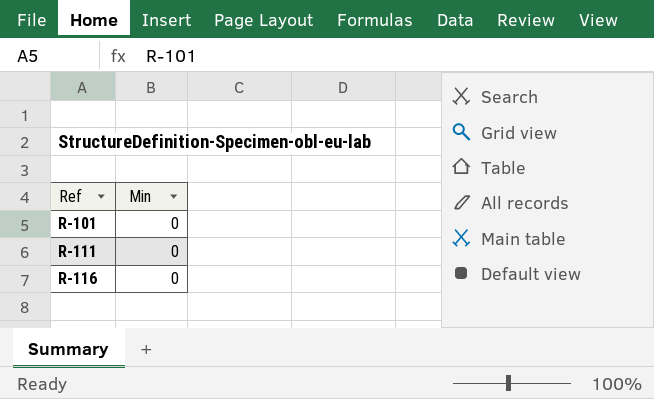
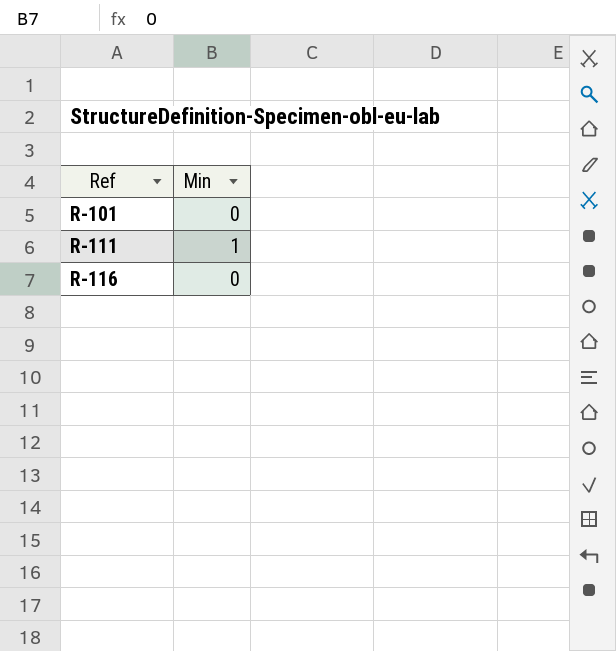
R-111 | Min: 0 -> 1

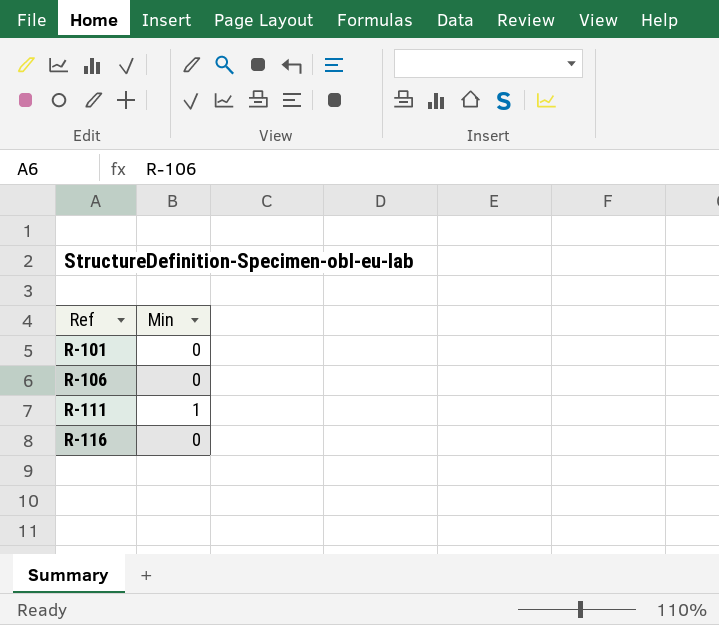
row R-106: none -> 0

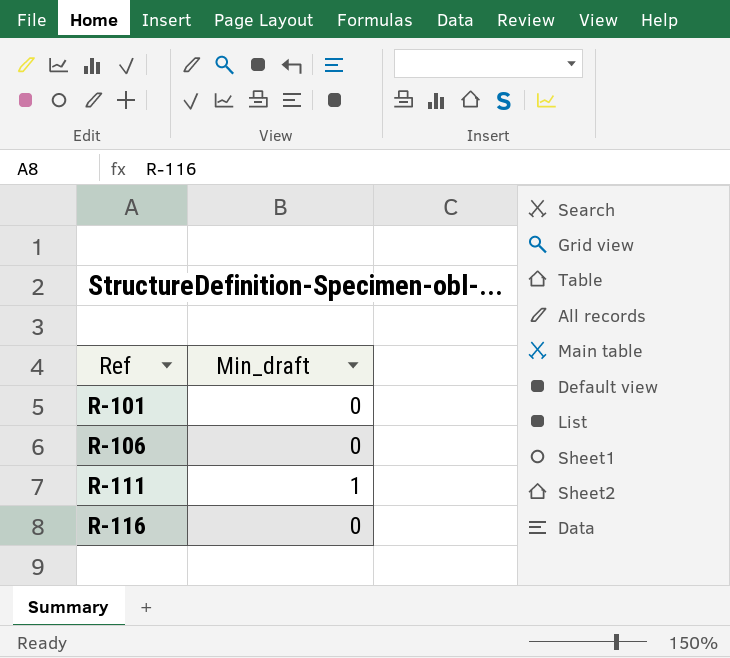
column name: Min -> Min_draft

